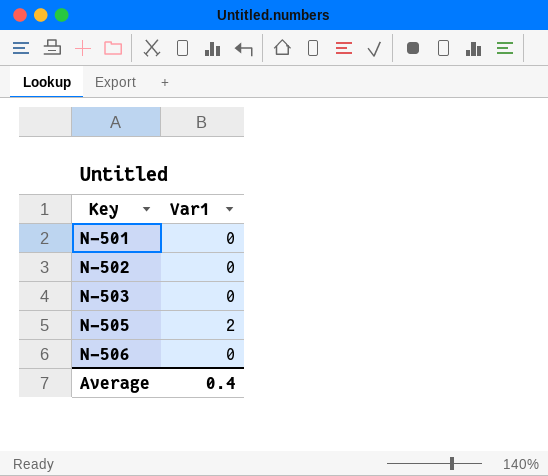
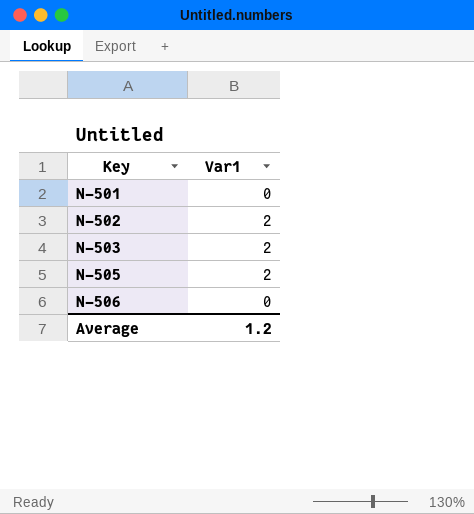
N-502 | Var1: 0 -> 2
N-503 | Var1: 0 -> 2
Average | Var1: 0.4 -> 1.2

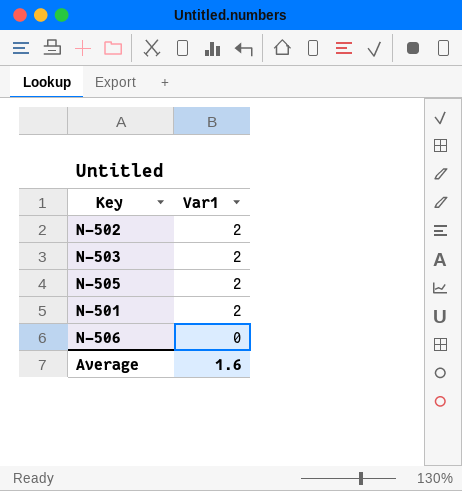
row order: Key ascending -> Var1 descending
N-501 | Var1: 0 -> 2
Average | Var1: 1.2 -> 1.6

